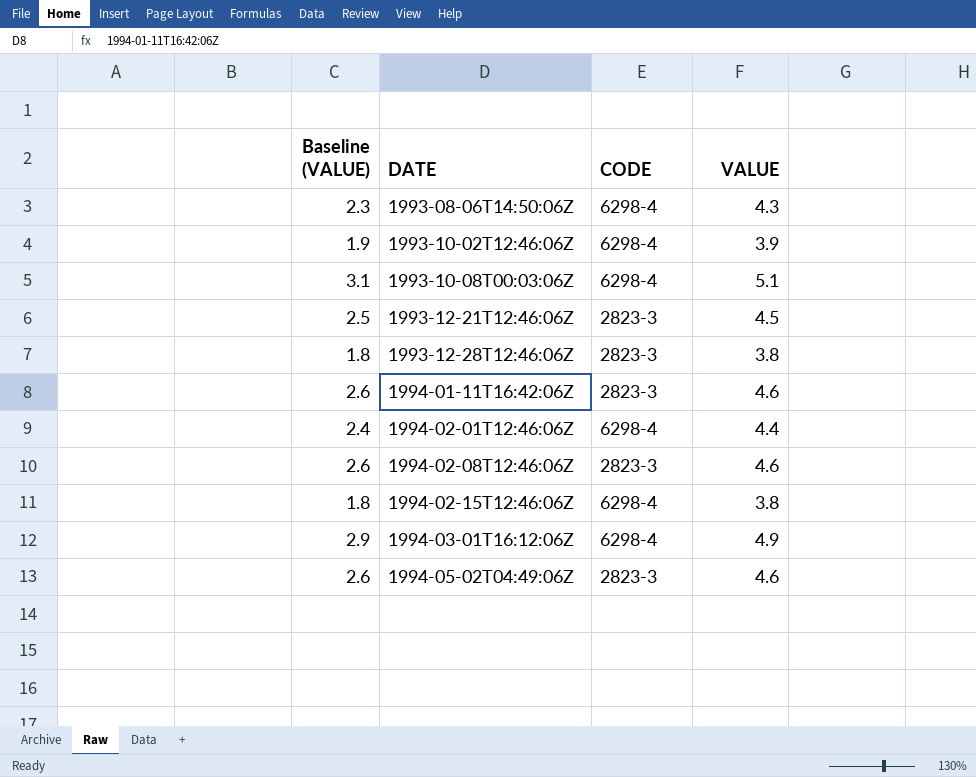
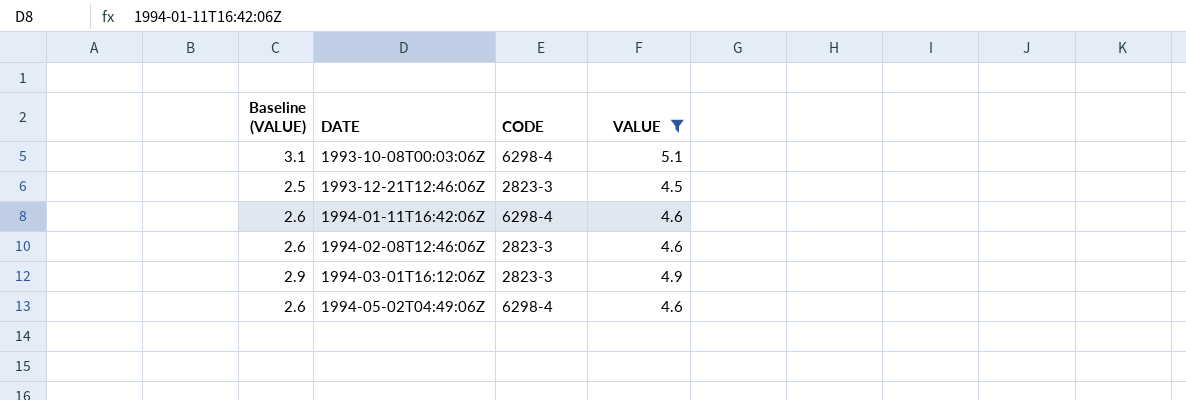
filter: none -> VALUE >= 4.5
1994-01-11T16:42:06Z | CODE: 2823-3 -> 6298-4
1994-03-01T16:12:06Z | CODE: 6298-4 -> 2823-3
1994-05-02T04:49:06Z | CODE: 2823-3 -> 6298-4

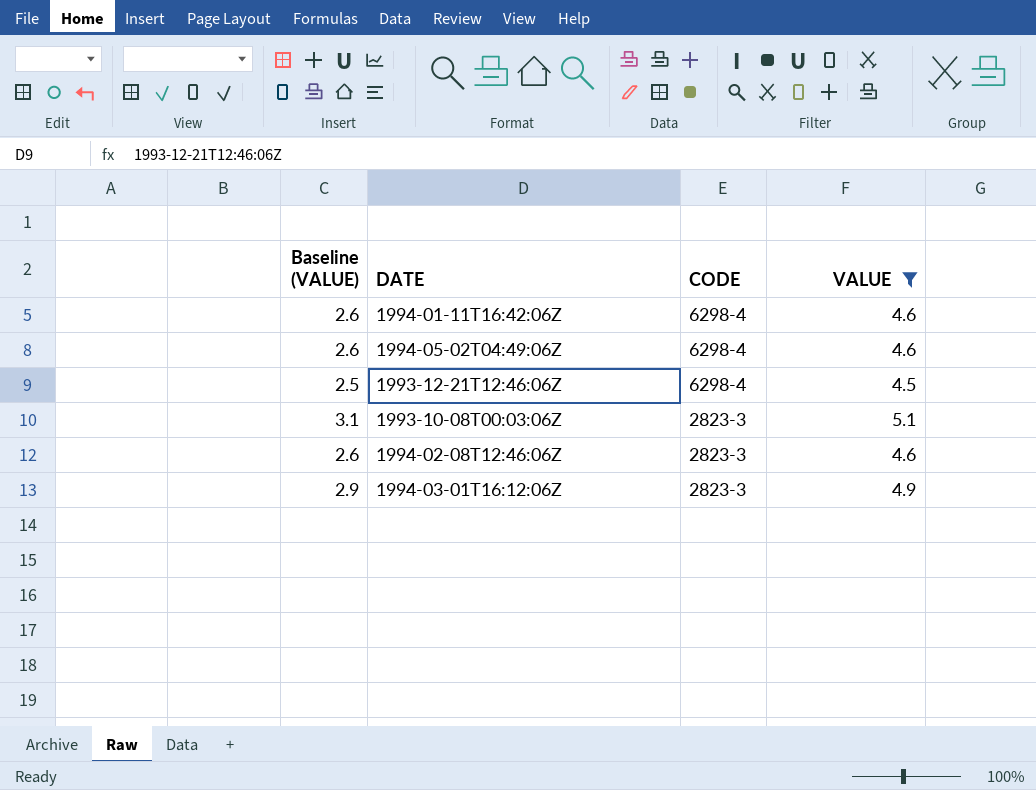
row order: DATE ascending -> CODE descending
1993-12-21T12:46:06Z | CODE: 2823-3 -> 6298-4
1993-10-08T00:03:06Z | CODE: 6298-4 -> 2823-3

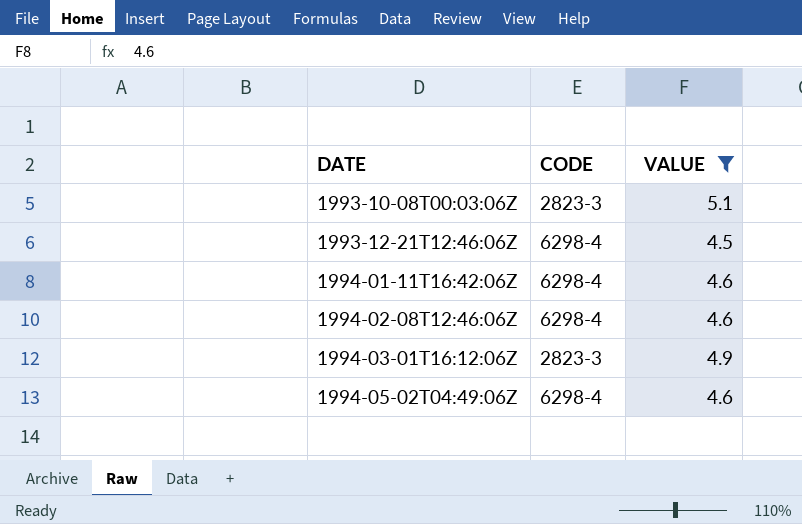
row order: CODE descending -> DATE ascending
column Baseline (VALUE) | formula: [VALUE] - 2 -> none
1994-02-08T12:46:06Z | CODE: 2823-3 -> 6298-4

